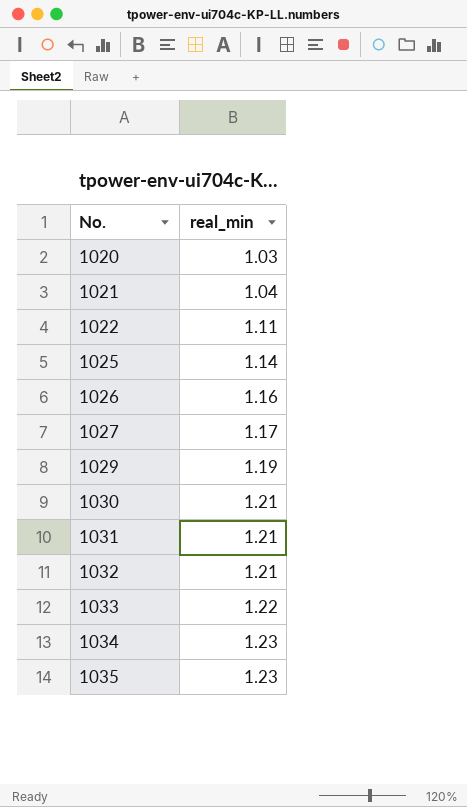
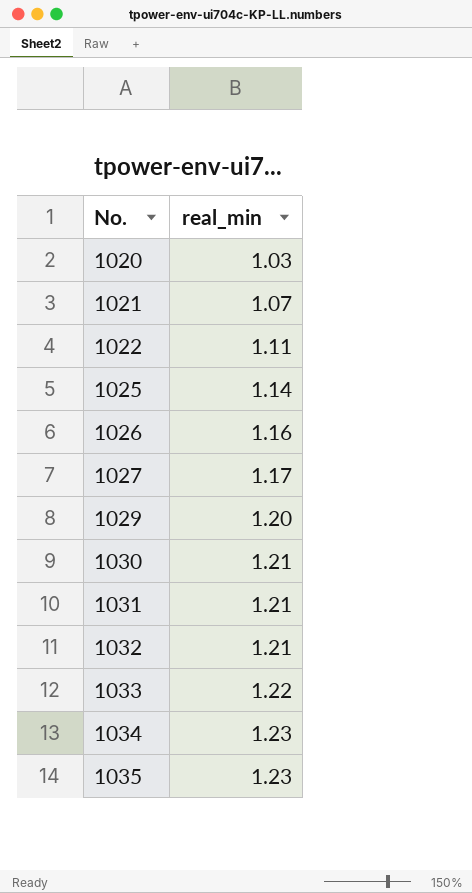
1021 | real_min: 1.04 -> 1.07
1029 | real_min: 1.19 -> 1.20

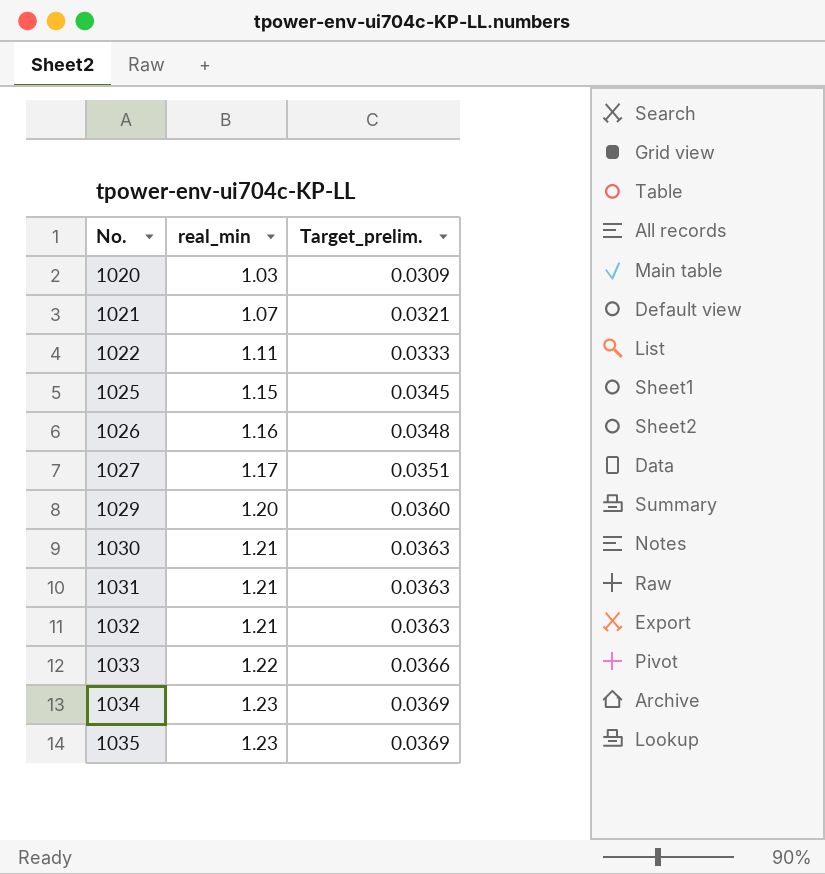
column Target_prelim. | formula: none -> [real_min] * 0.03
1025 | real_min: 1.14 -> 1.15

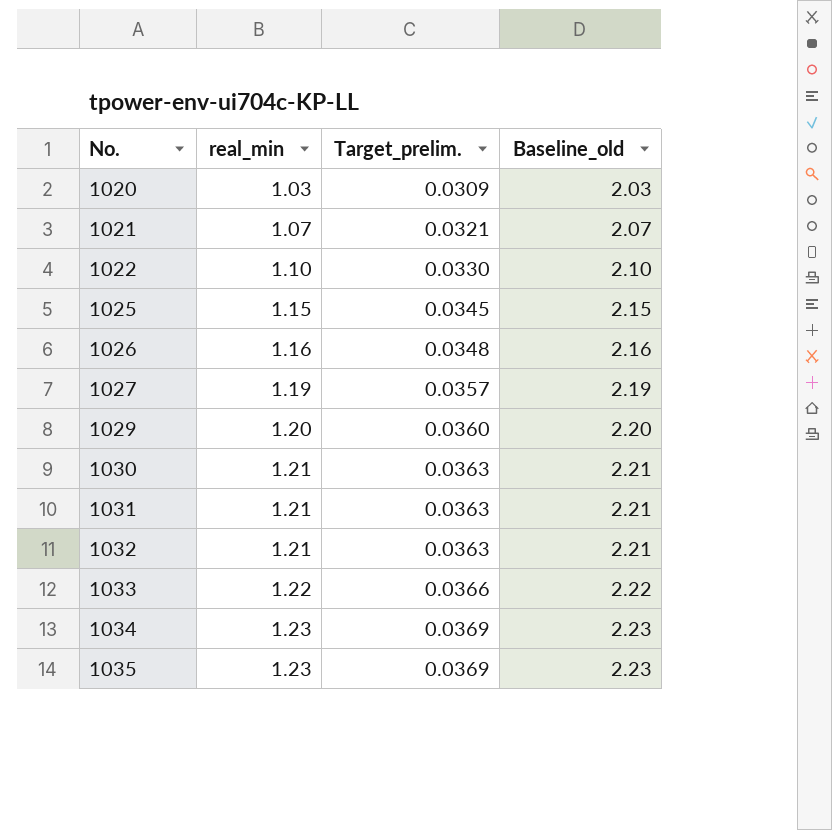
column Baseline_old | formula: none -> [real_min] + 1
1022 | real_min: 1.11 -> 1.10
1022 | Target_prelim.: 0.0333 -> 0.0330
1027 | real_min: 1.17 -> 1.19
1027 | Target_prelim.: 0.0351 -> 0.0357

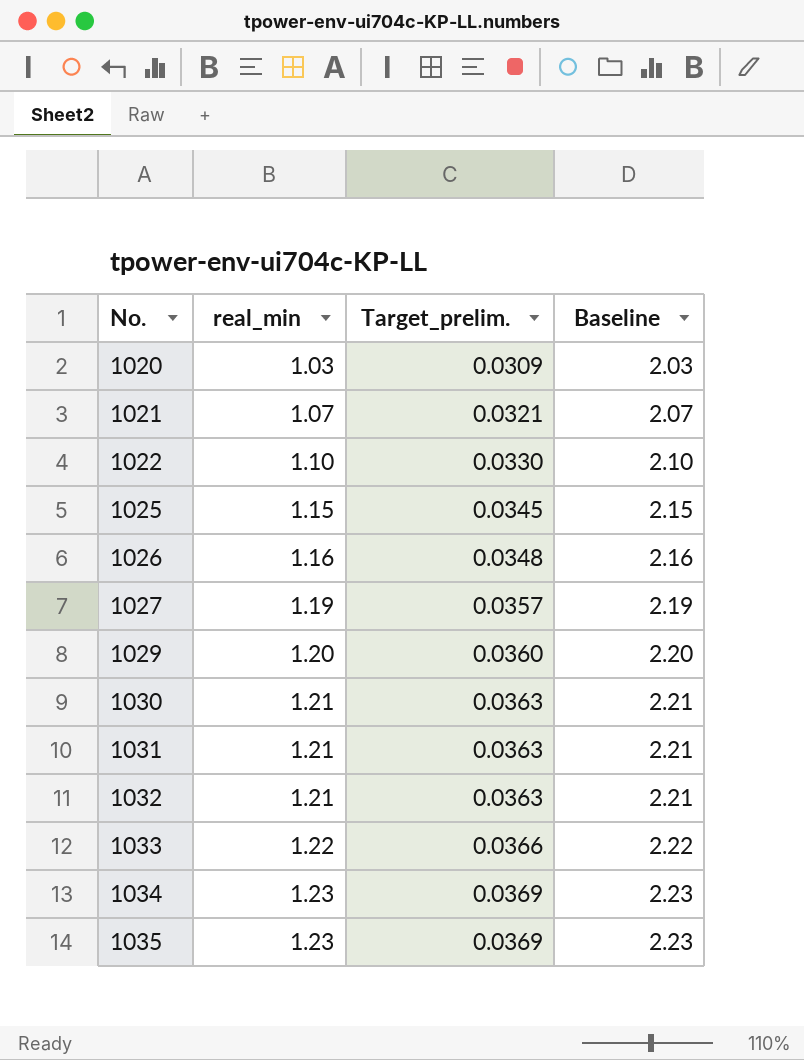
column name: Baseline_old -> Baseline

